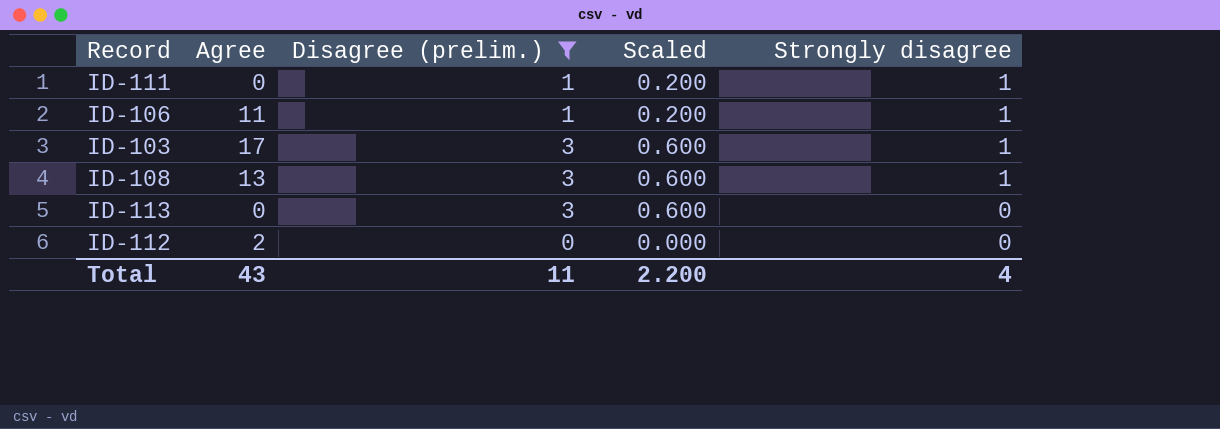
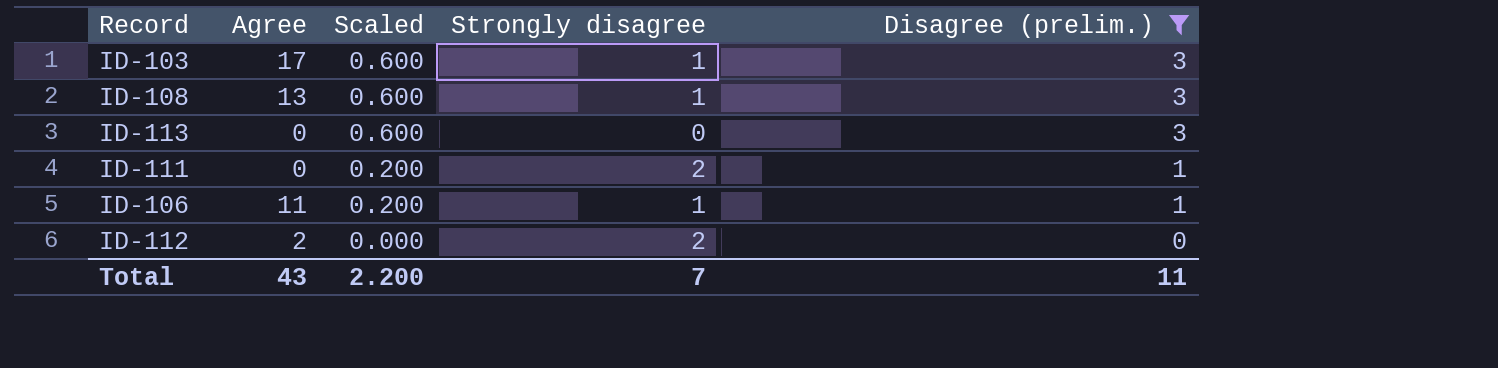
row order: Strongly disagree descending -> Scaled descending
column Disagree (prelim.) | position: 3 -> 5
ID-111 | Strongly disagree: 1 -> 2
ID-112 | Strongly disagree: 0 -> 2
Total | Strongly disagree: 4 -> 7

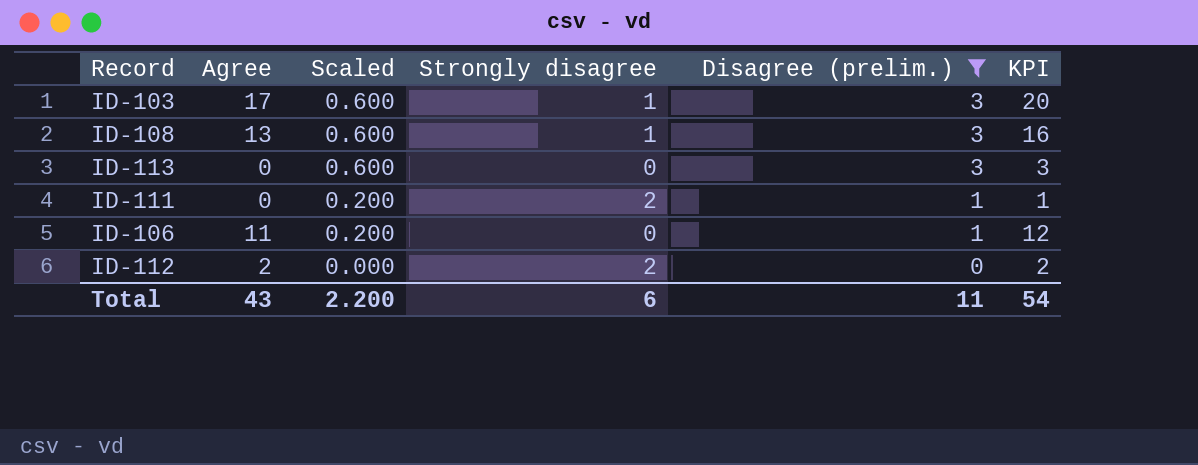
column KPI | formula: none -> [Agree] + [Disagree (prelim.)]
ID-106 | Strongly disagree: 1 -> 0
Total | Strongly disagree: 7 -> 6

